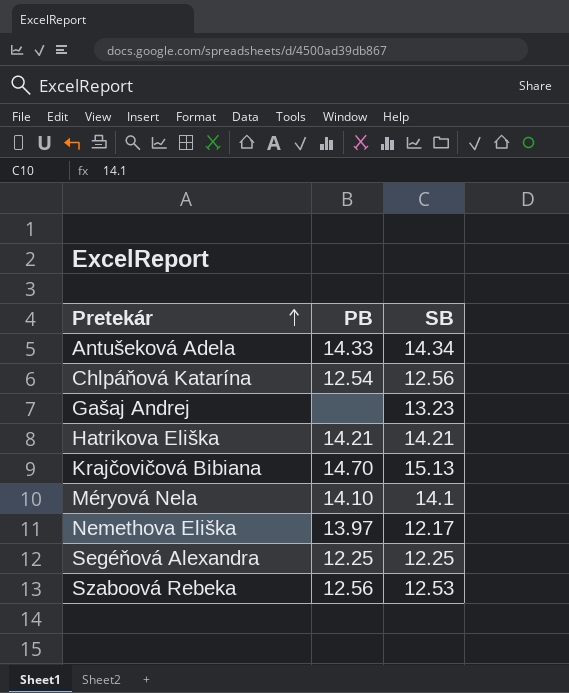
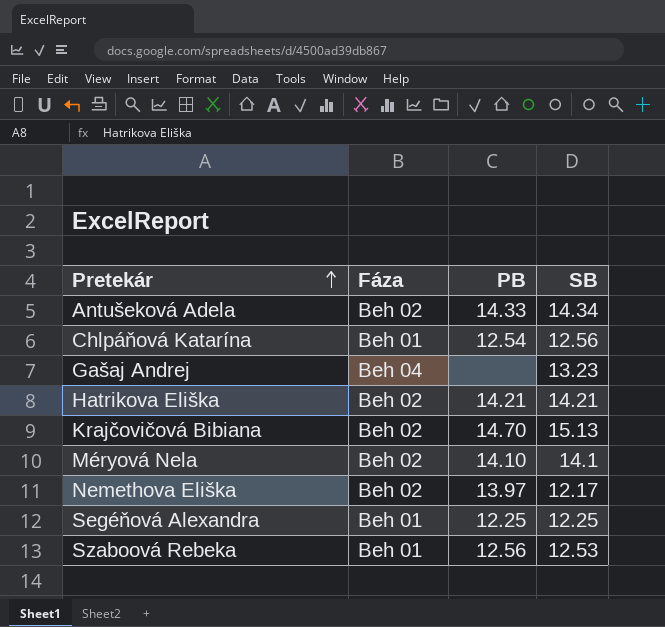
column Fáza | position: none -> 2

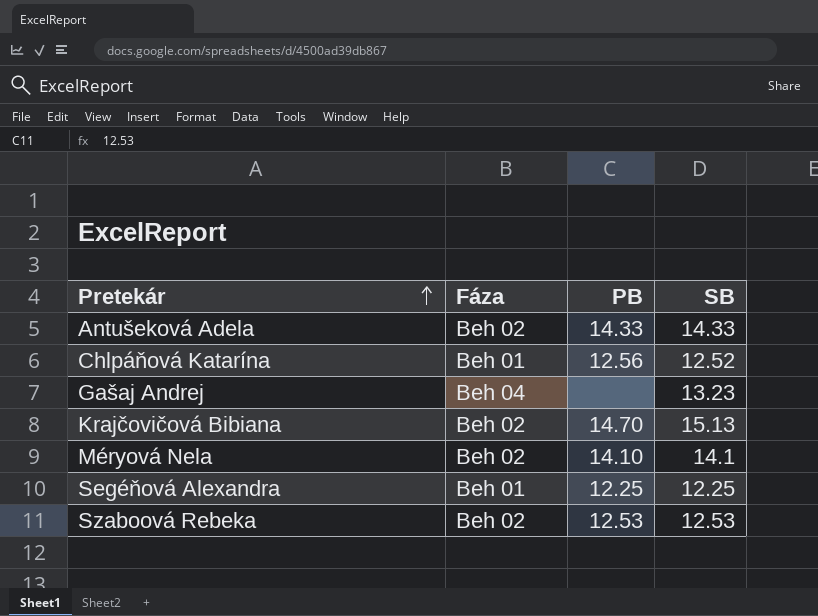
row Hatrikova Eliška: Beh 02 | 14.21 | 14.21 -> none
row Nemethova Eliška: Beh 02 | 13.97 | 12.17 -> none
Antušeková Adela | SB: 14.34 -> 14.33
Chlpáňová Katarína | PB: 12.54 -> 12.56
Chlpáňová Katarína | SB: 12.56 -> 12.52
Szaboová Rebeka | Fáza: Beh 01 -> Beh 02
Szaboová Rebeka | PB: 12.56 -> 12.53

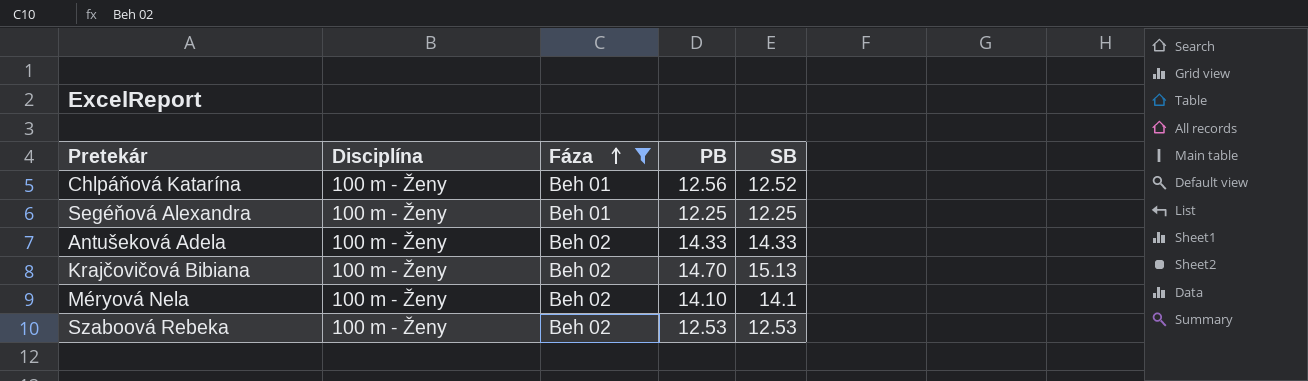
filter: none -> Fáza != Beh 04
row order: Pretekár ascending -> Fáza ascending
column Disciplína | position: none -> 2

